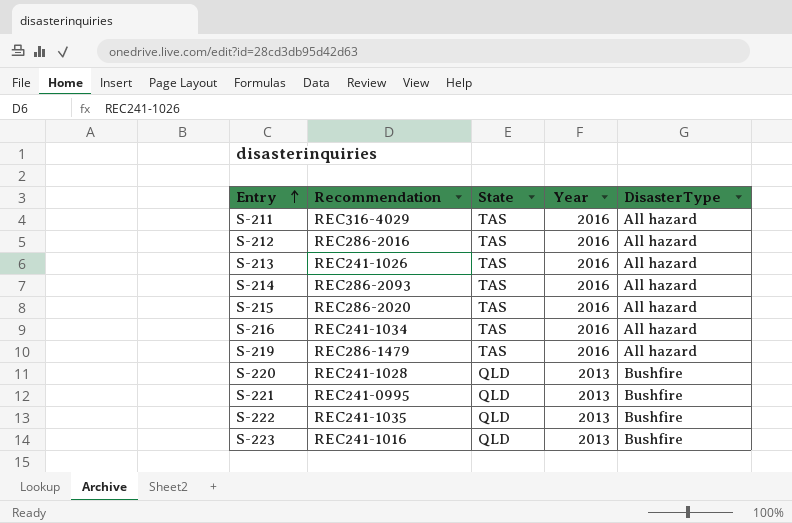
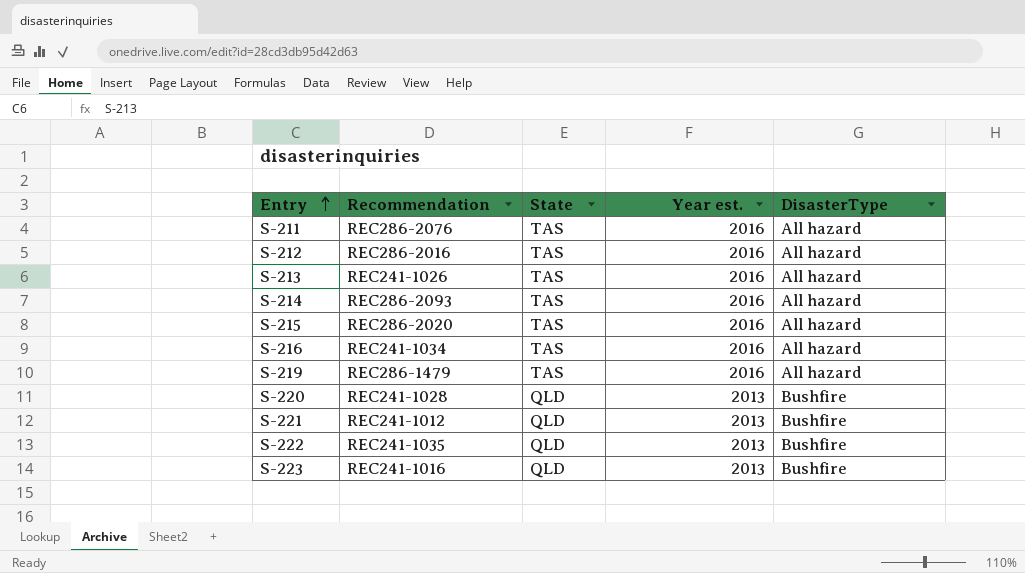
column name: Year -> Year est.
S-211 | Recommendation: REC316-4029 -> REC286-2076
S-221 | Recommendation: REC241-0995 -> REC241-1012

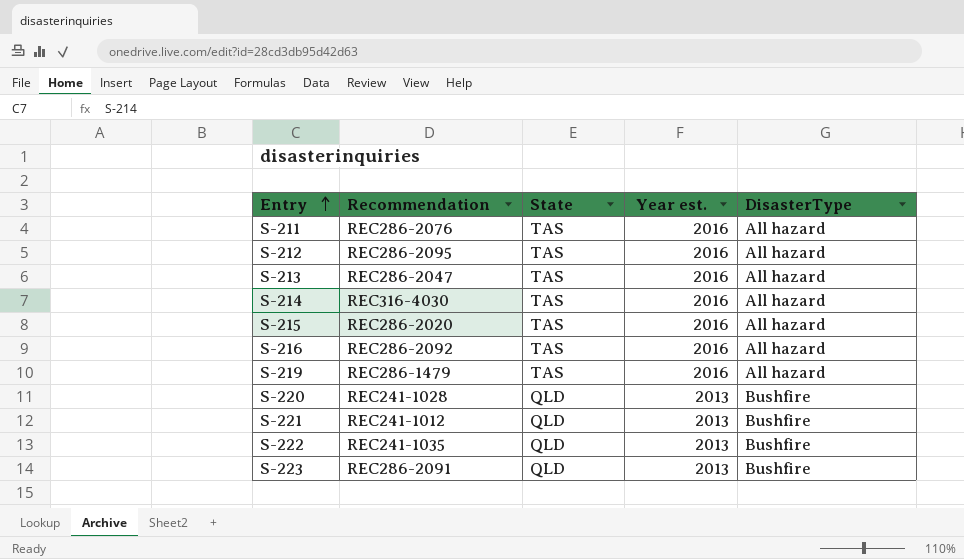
S-212 | Recommendation: REC286-2016 -> REC286-2095
S-213 | Recommendation: REC241-1026 -> REC286-2047
S-214 | Recommendation: REC286-2093 -> REC316-4030
S-216 | Recommendation: REC241-1034 -> REC286-2092
S-223 | Recommendation: REC241-1016 -> REC286-2091

